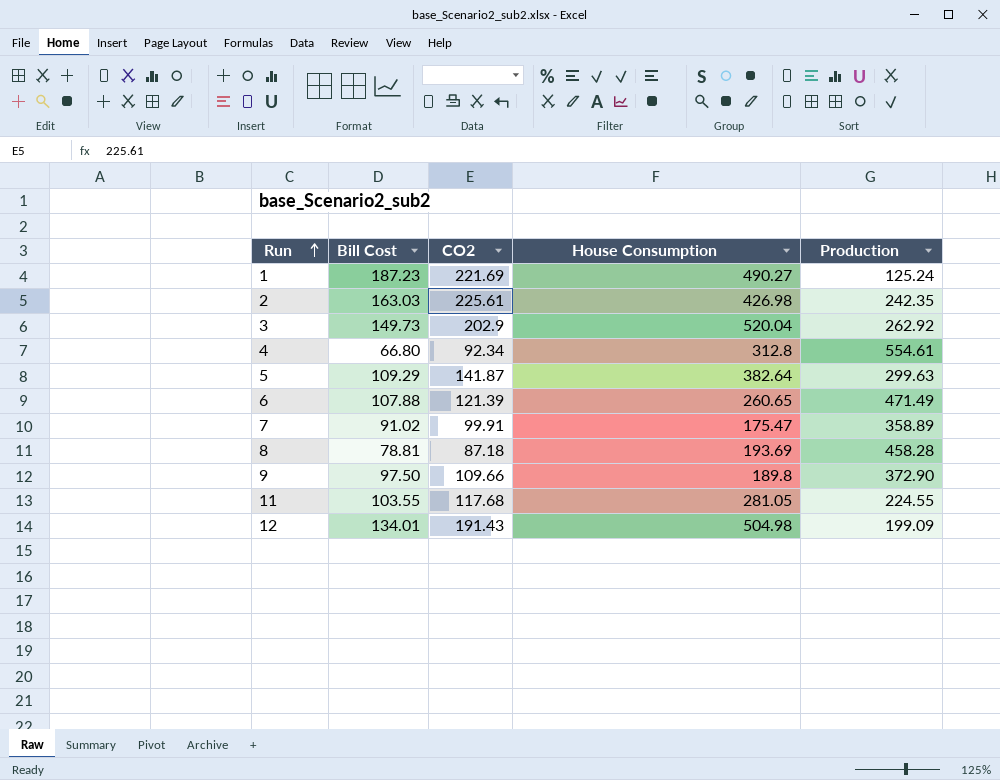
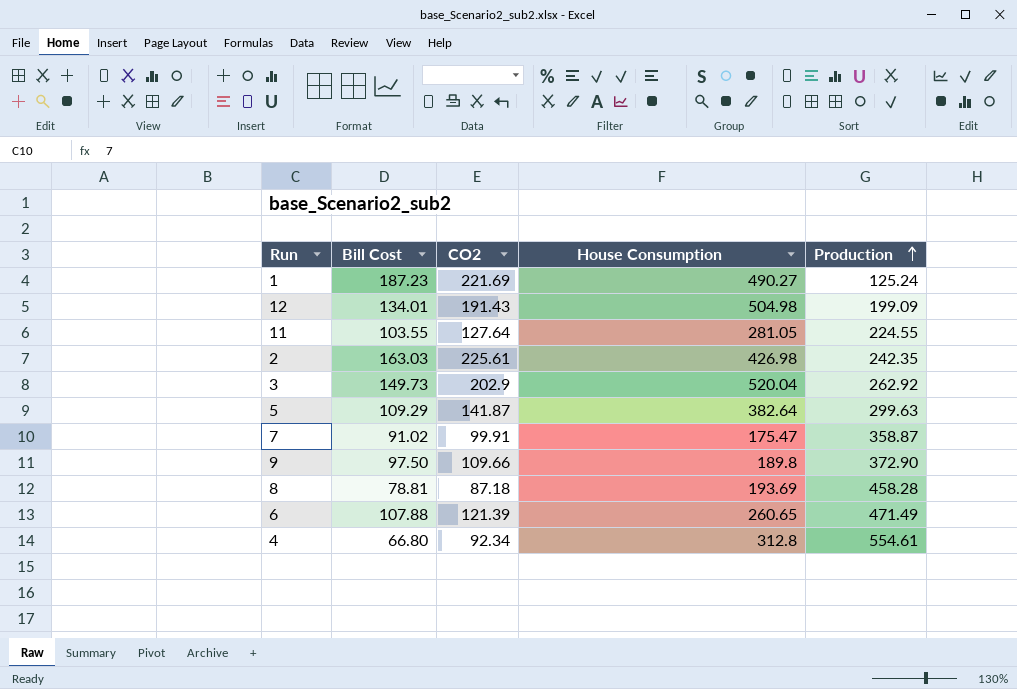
row order: Run ascending -> Production ascending
11 | CO2: 117.68 -> 127.64
7 | Production: 358.89 -> 358.87

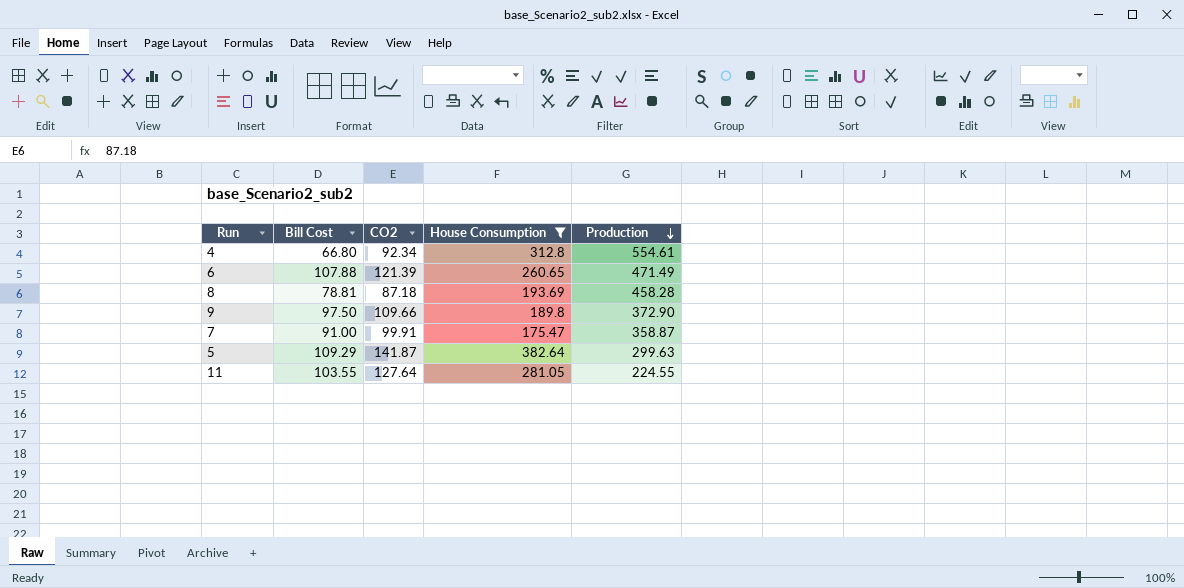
filter: none -> House Consumption <= 382.64
row order: Production ascending -> Production descending
7 | Bill Cost: 91.02 -> 91.00

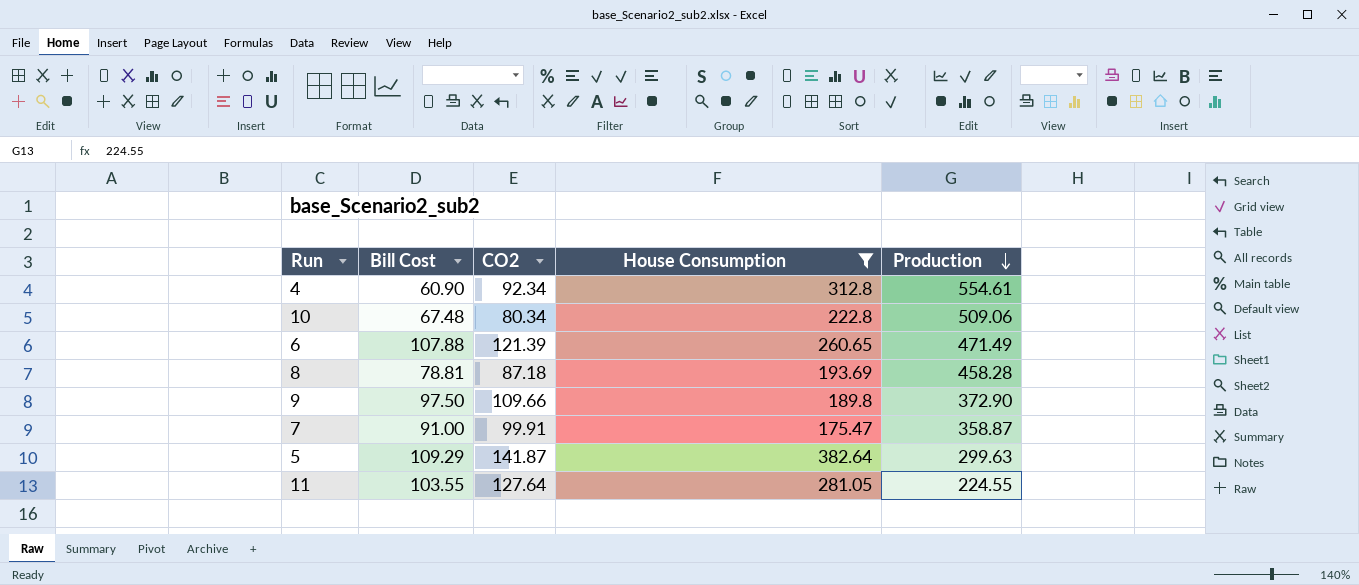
4 | Bill Cost: 66.80 -> 60.90
row 10: none -> 67.48 | 80.34 | 222.8 | 509.06

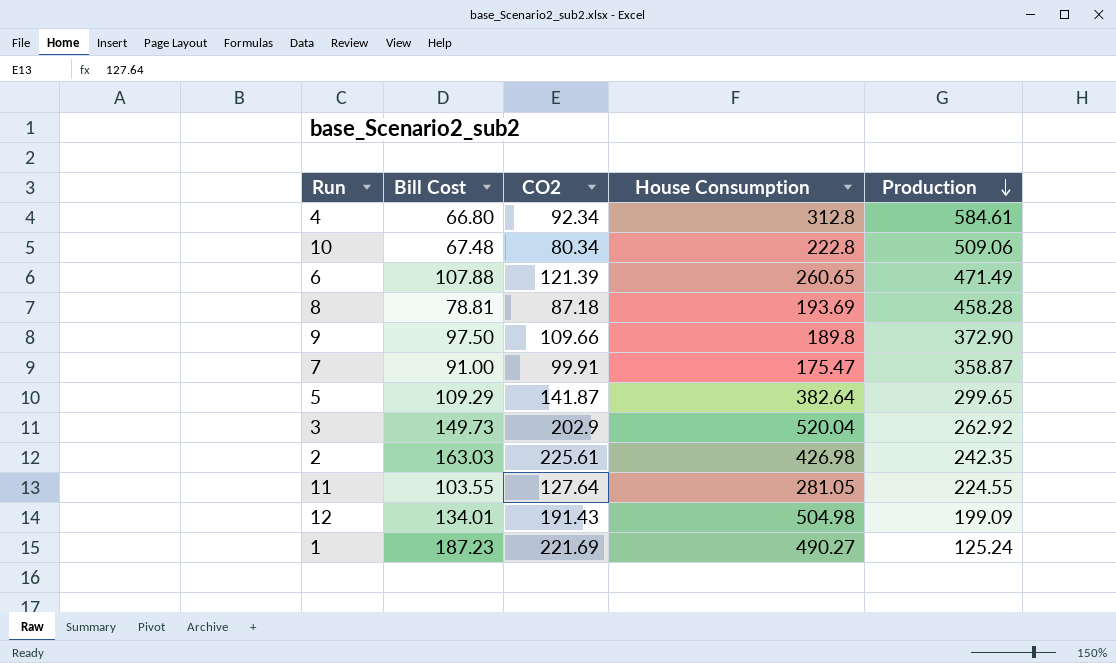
filter: House Consumption <= 382.64 -> none
4 | Bill Cost: 60.90 -> 66.80
4 | Production: 554.61 -> 584.61
5 | Production: 299.63 -> 299.65

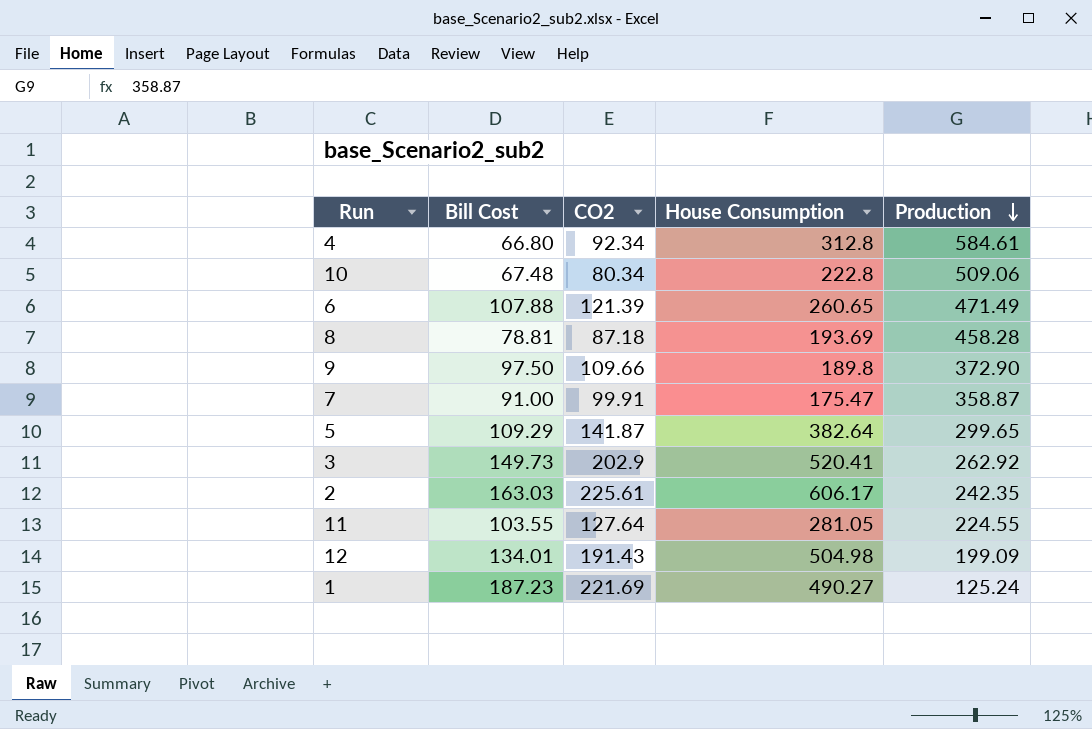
3 | House Consumption: 520.04 -> 520.41
2 | House Consumption: 426.98 -> 606.17

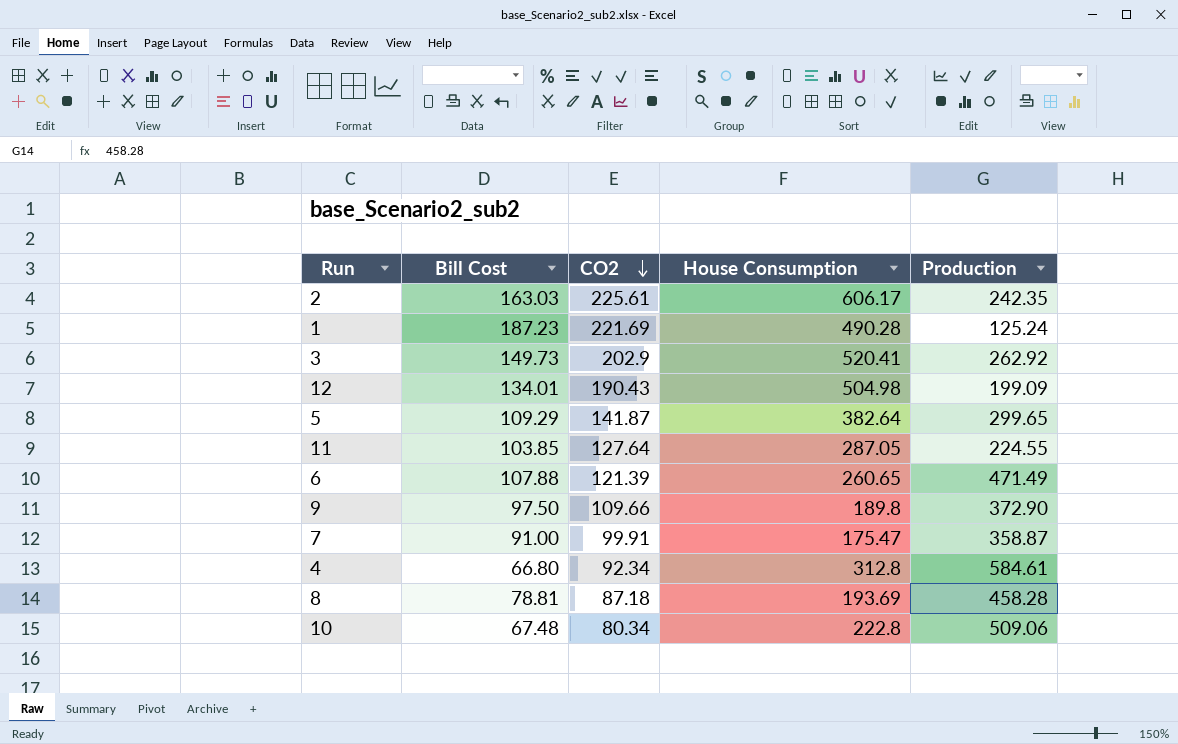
row order: Production descending -> CO2 descending
1 | House Consumption: 490.27 -> 490.28
12 | CO2: 191.43 -> 190.43
11 | Bill Cost: 103.55 -> 103.85
11 | House Consumption: 281.05 -> 287.05

